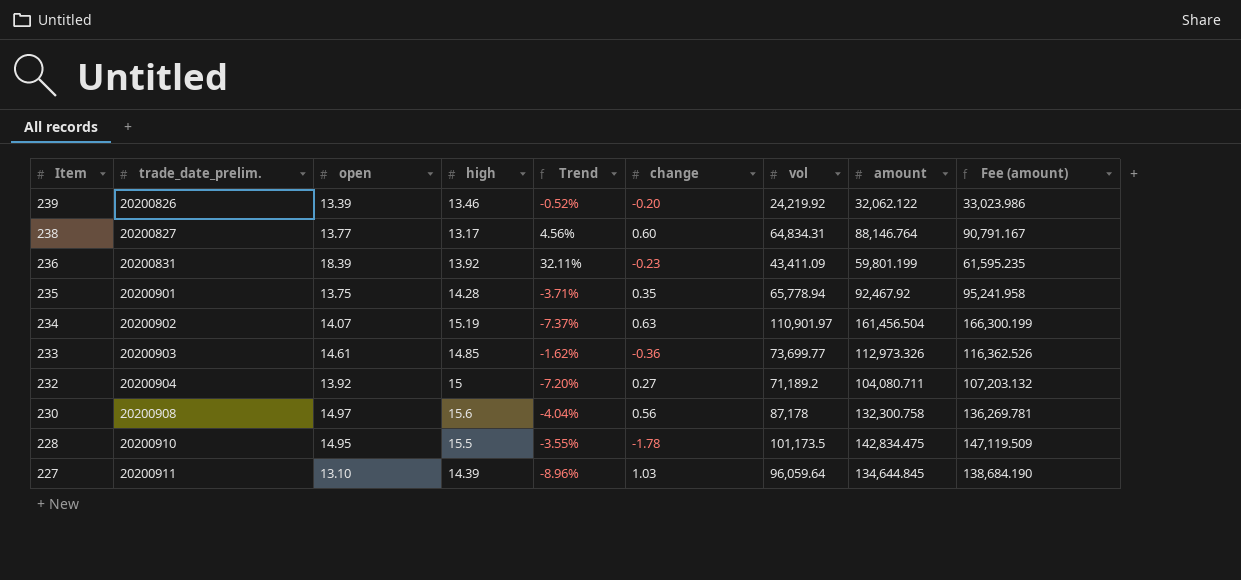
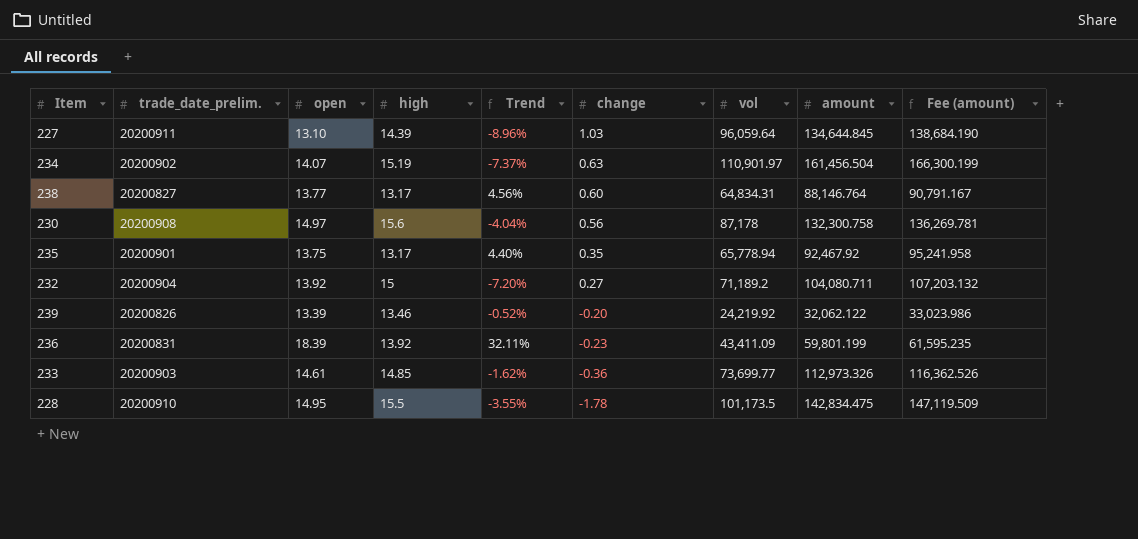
row order: Item descending -> change descending
235 | high: 14.28 -> 13.17
235 | Trend: -3.71% -> 4.40%

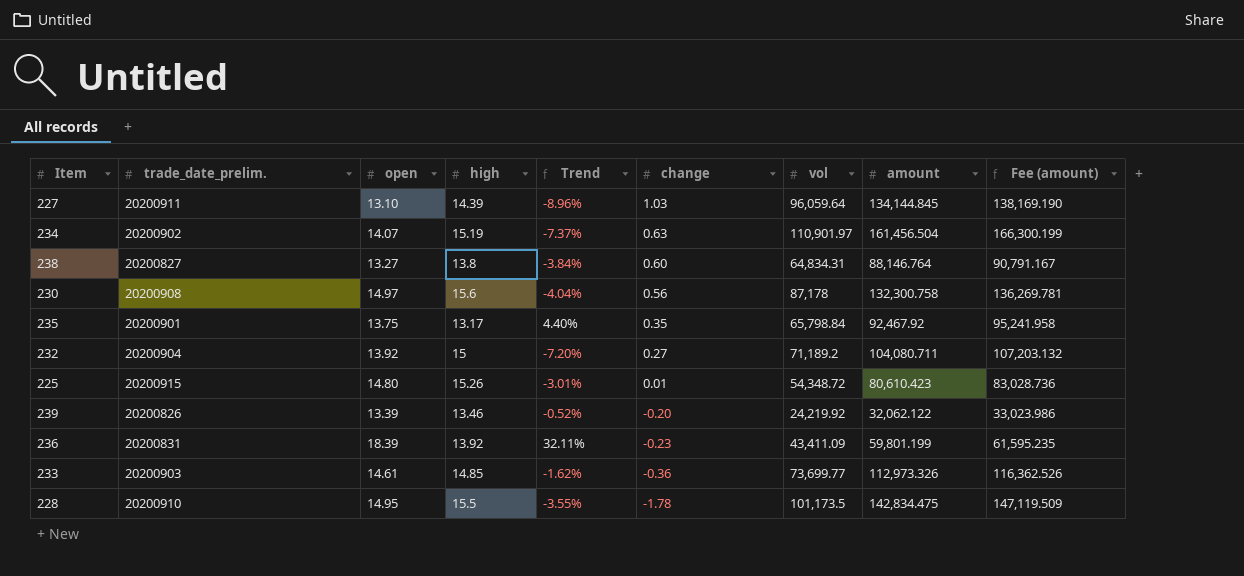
227 | amount: 134,644.845 -> 134,144.845
227 | Fee (amount): 138,684.190 -> 138,169.190
238 | open: 13.77 -> 13.27
238 | high: 13.17 -> 13.8
238 | Trend: 4.56% -> -3.84%
235 | vol: 65,778.94 -> 65,798.84
row 225: none -> 20200915 | 14.80 | 15.26 | -3.01% | 0.01 | 54,348.72 | 80,610.423 | 83,028.736

